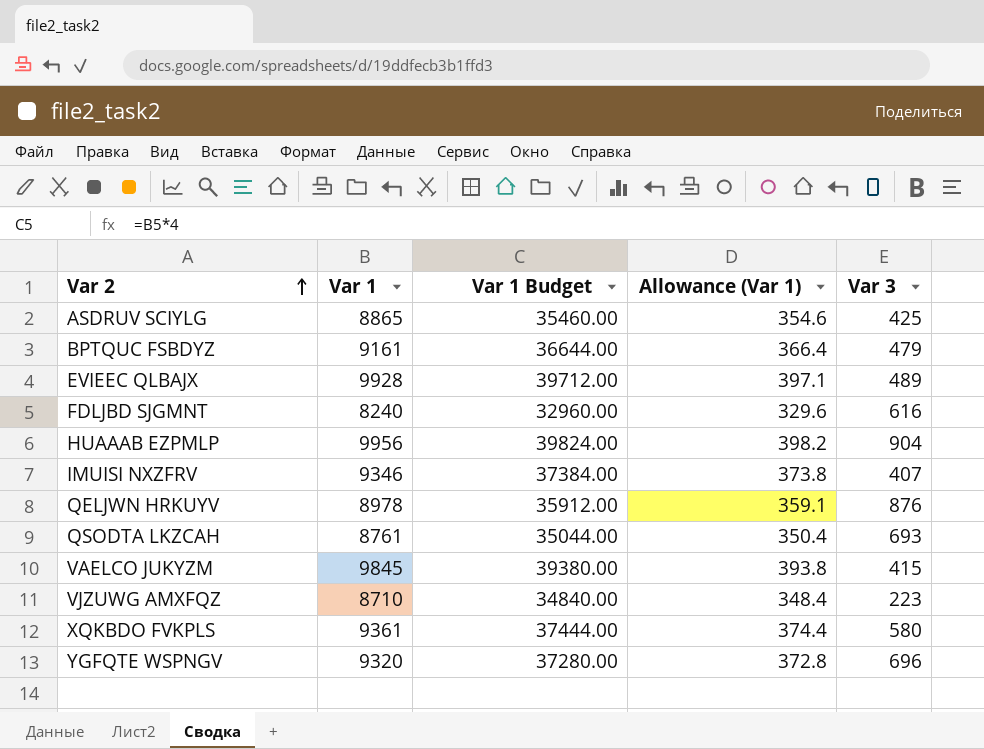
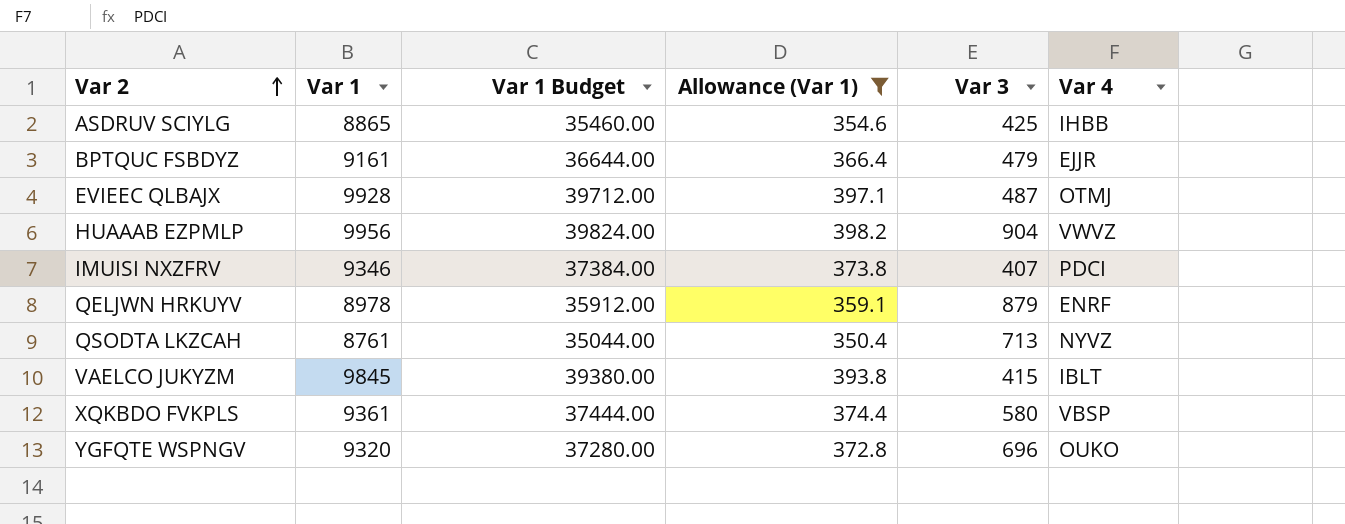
filter: none -> Allowance (Var 1) >= 350.4
column Var 4 | position: none -> 6
EVIEEC QLBAJX | Var 3: 489 -> 487
QELJWN HRKUYV | Var 3: 876 -> 879
QSODTA LKZCAH | Var 3: 693 -> 713

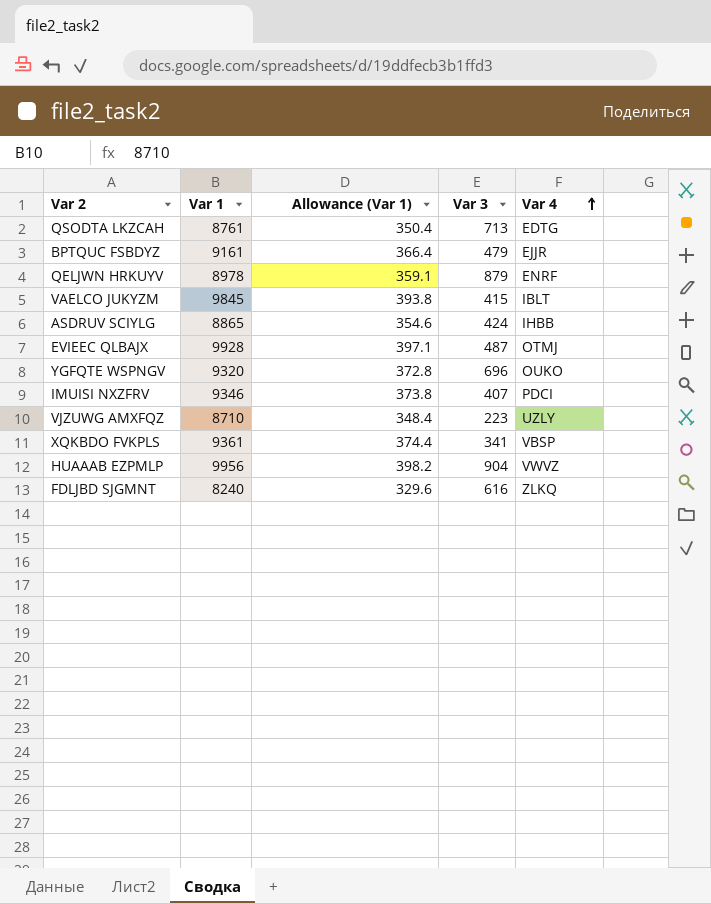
filter: Allowance (Var 1) >= 350.4 -> none
row order: Var 2 ascending -> Var 4 ascending
column Var 1 Budget | formula: [Var 1] * 4 -> none
QSODTA LKZCAH | Var 4: NYVZ -> EDTG
ASDRUV SCIYLG | Var 3: 425 -> 424
XQKBDO FVKPLS | Var 3: 580 -> 341

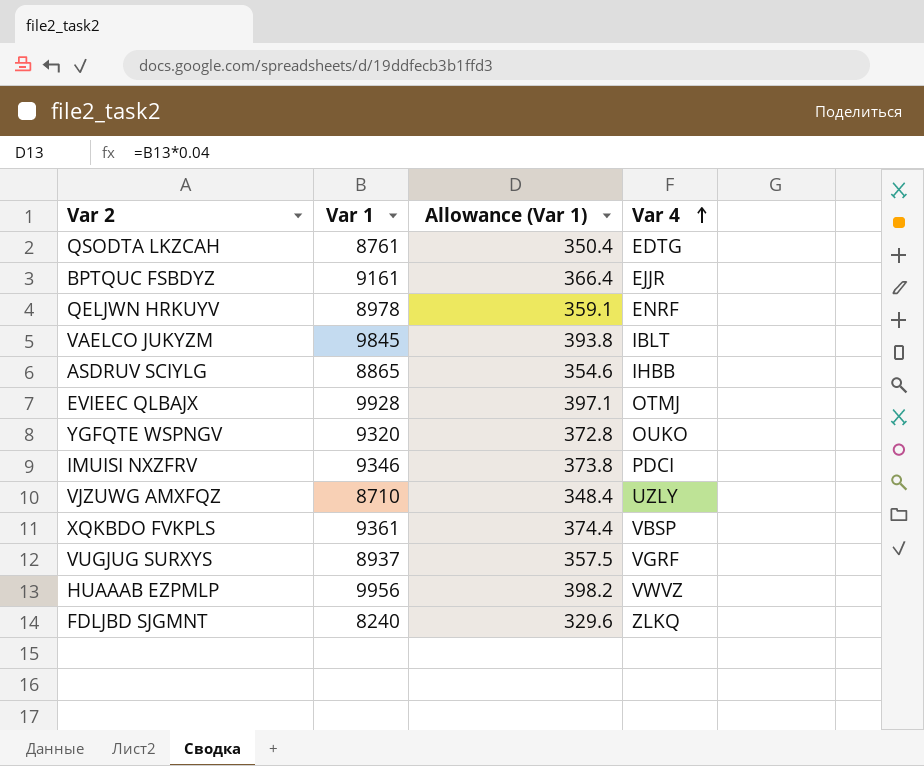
column Var 3 | position: 4 -> none
row VUGJUG SURXYS: none -> 8937 | 357.5 | VGRF

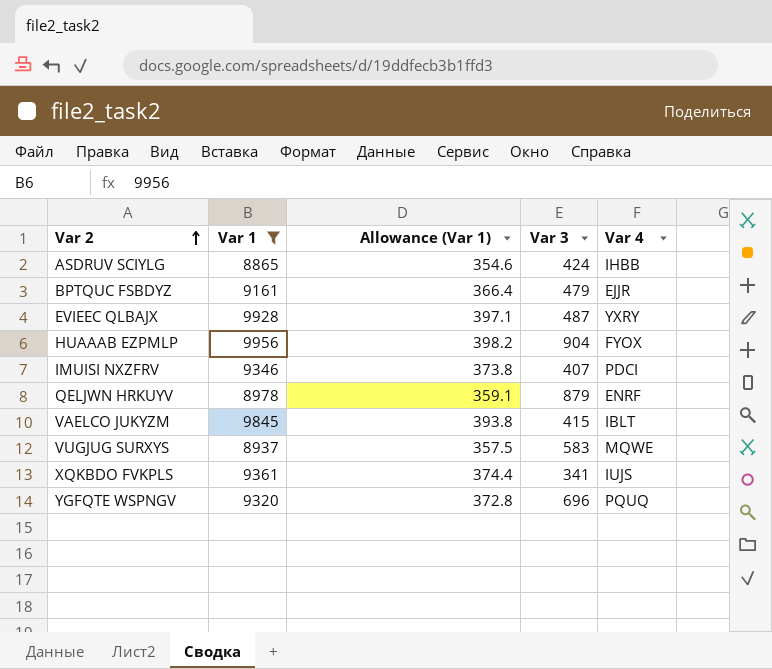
filter: none -> Var 1 >= 8865
row order: Var 4 ascending -> Var 2 ascending
column Var 3 | position: none -> 4
EVIEEC QLBAJX | Var 4: OTMJ -> YXRY
HUAAAB EZPMLP | Var 4: VWVZ -> FYOX
VUGJUG SURXYS | Var 4: VGRF -> MQWE
XQKBDO FVKPLS | Var 4: VBSP -> IUJS
YGFQTE WSPNGV | Var 4: OUKO -> PQUQ

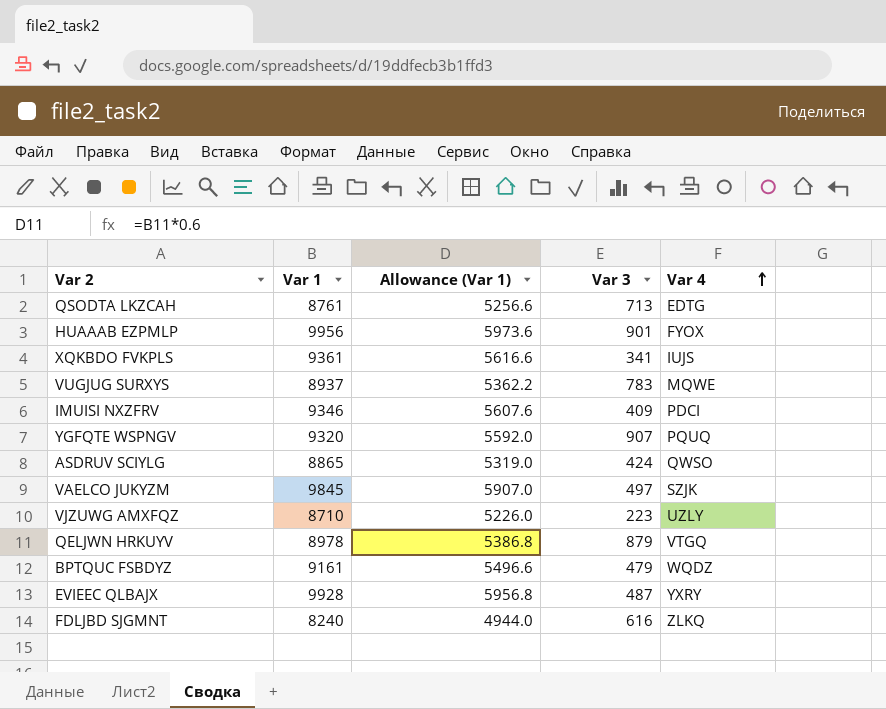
filter: Var 1 >= 8865 -> none
row order: Var 2 ascending -> Var 4 ascending
column Allowance (Var 1) | formula: [Var 1] * 0.04 -> [Var 1] * 0.6
HUAAAB EZPMLP | Var 3: 904 -> 901
VUGJUG SURXYS | Var 3: 583 -> 783
IMUISI NXZFRV | Var 3: 407 -> 409
YGFQTE WSPNGV | Var 3: 696 -> 907
ASDRUV SCIYLG | Var 4: IHBB -> QWSO
VAELCO JUKYZM | Var 3: 415 -> 497
VAELCO JUKYZM | Var 4: IBLT -> SZJK
QELJWN HRKUYV | Var 4: ENRF -> VTGQ
BPTQUC FSBDYZ | Var 4: EJJR -> WQDZ

